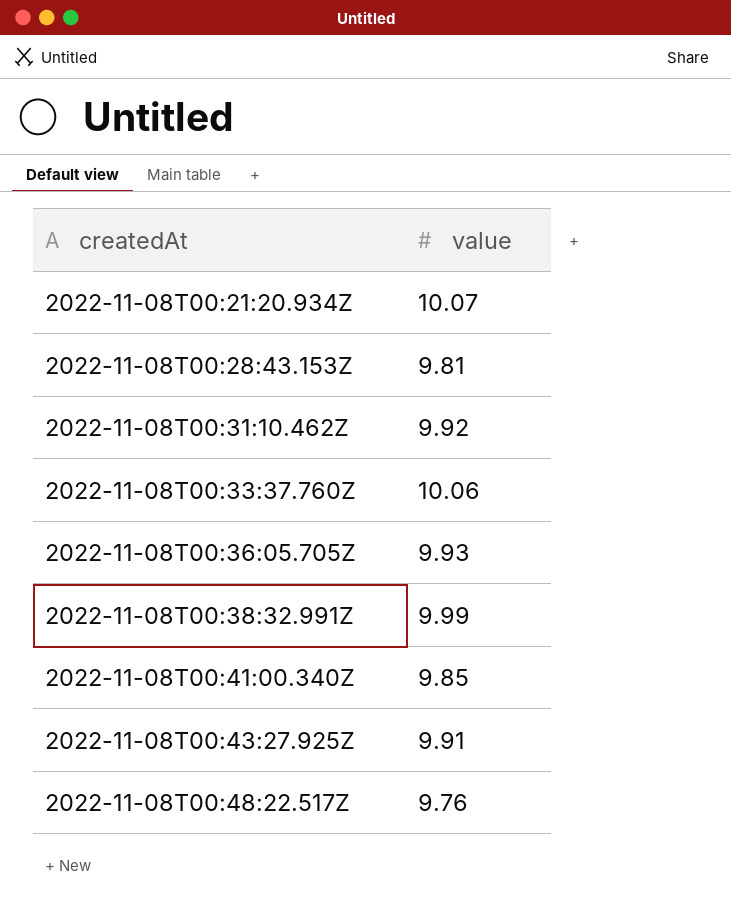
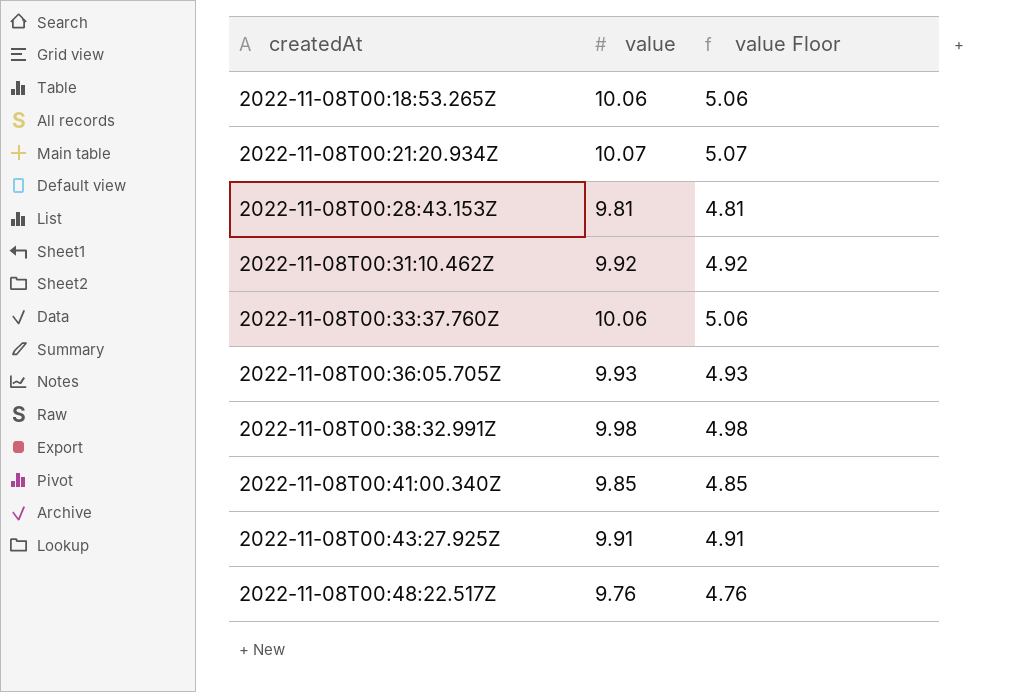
column value Floor | formula: none -> [value] - 5
row 2022-11-08T00:18:53.265Z: none -> 10.06 | 5.06
2022-11-08T00:38:32.991Z | value: 9.99 -> 9.98

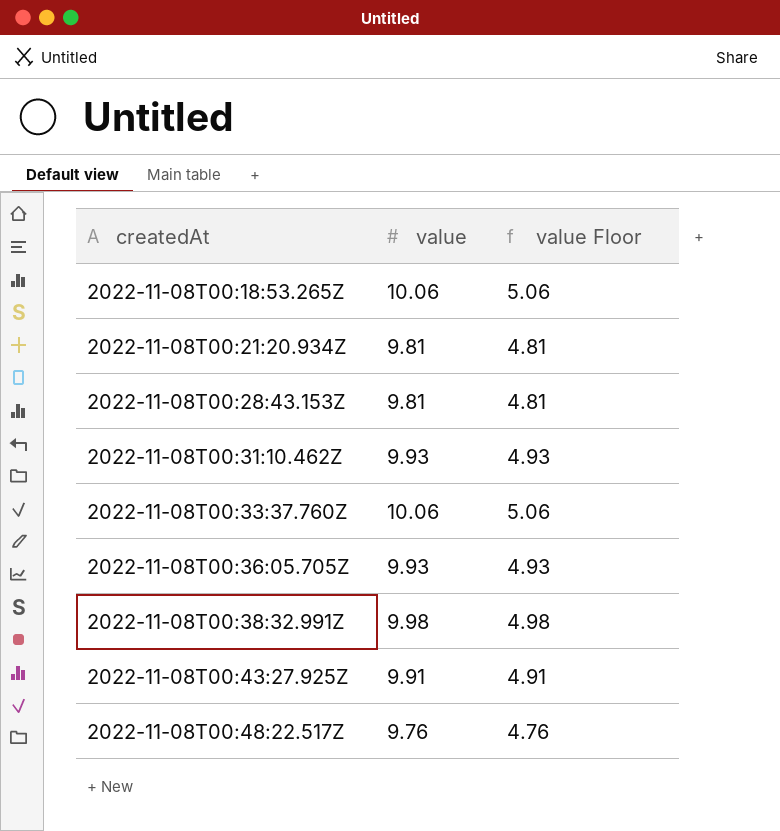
row 2022-11-08T00:41:00.340Z: 9.85 | 4.85 -> none
2022-11-08T00:21:20.934Z | value: 10.07 -> 9.81
2022-11-08T00:21:20.934Z | value Floor: 5.07 -> 4.81
2022-11-08T00:31:10.462Z | value: 9.92 -> 9.93
2022-11-08T00:31:10.462Z | value Floor: 4.92 -> 4.93

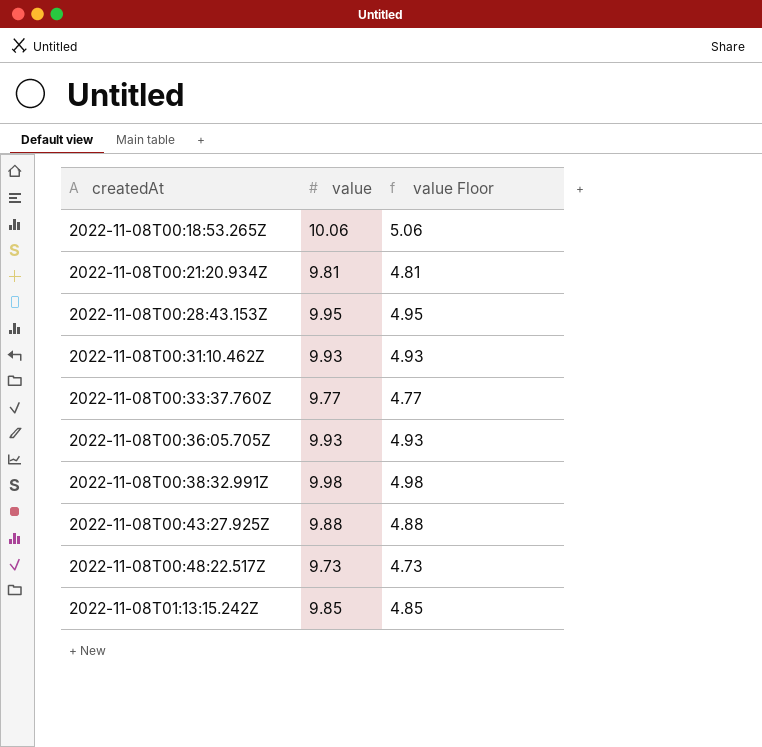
2022-11-08T00:28:43.153Z | value: 9.81 -> 9.95
2022-11-08T00:28:43.153Z | value Floor: 4.81 -> 4.95
2022-11-08T00:33:37.760Z | value: 10.06 -> 9.77
2022-11-08T00:33:37.760Z | value Floor: 5.06 -> 4.77
2022-11-08T00:43:27.925Z | value: 9.91 -> 9.88
2022-11-08T00:43:27.925Z | value Floor: 4.91 -> 4.88
2022-11-08T00:48:22.517Z | value: 9.76 -> 9.73
2022-11-08T00:48:22.517Z | value Floor: 4.76 -> 4.73
row 2022-11-08T01:13:15.242Z: none -> 9.85 | 4.85

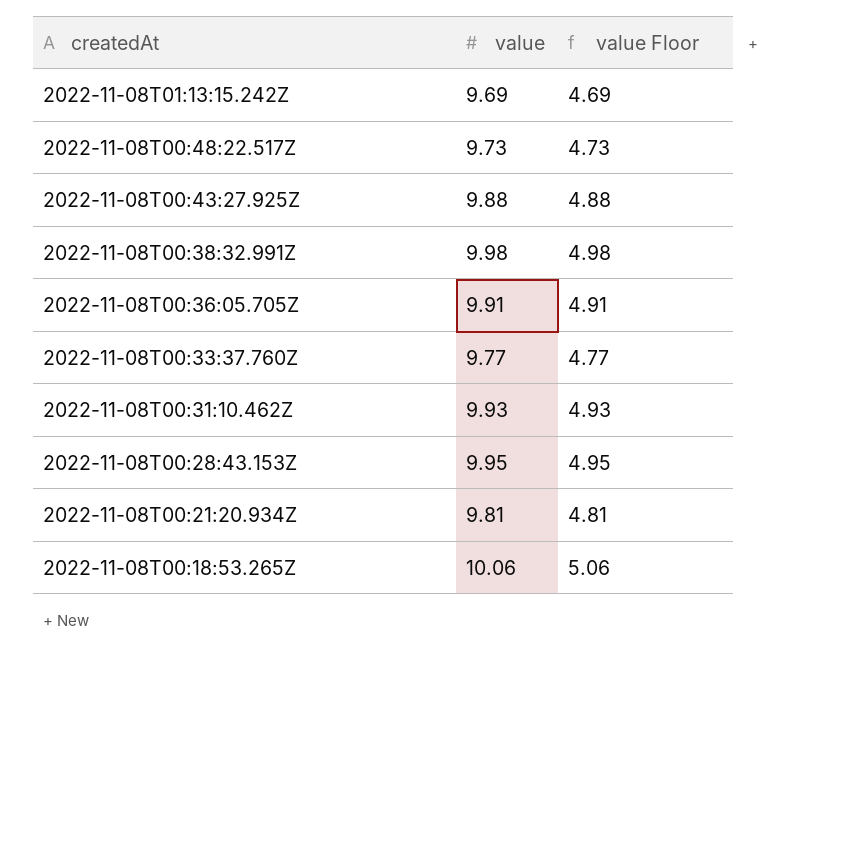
row order: createdAt ascending -> createdAt descending
2022-11-08T01:13:15.242Z | value: 9.85 -> 9.69
2022-11-08T01:13:15.242Z | value Floor: 4.85 -> 4.69
2022-11-08T00:36:05.705Z | value: 9.93 -> 9.91
2022-11-08T00:36:05.705Z | value Floor: 4.93 -> 4.91

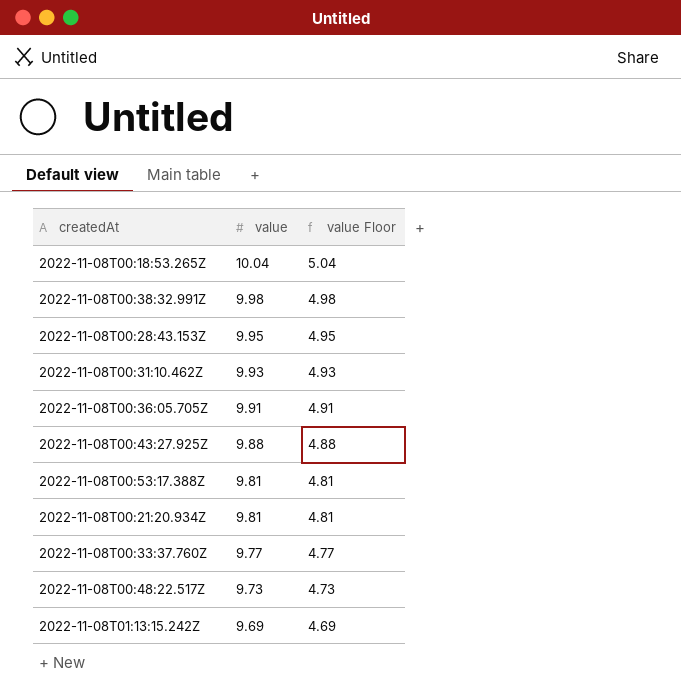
row order: createdAt descending -> value descending
2022-11-08T00:18:53.265Z | value: 10.06 -> 10.04
2022-11-08T00:18:53.265Z | value Floor: 5.06 -> 5.04
row 2022-11-08T00:53:17.388Z: none -> 9.81 | 4.81

